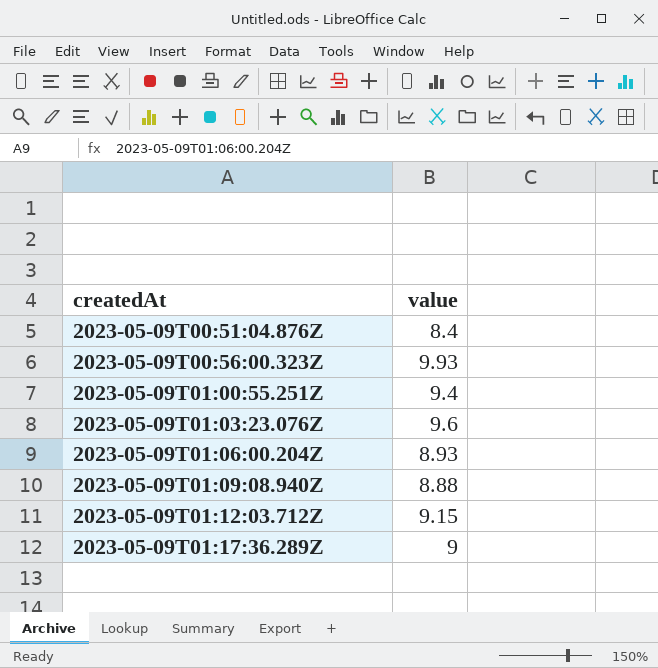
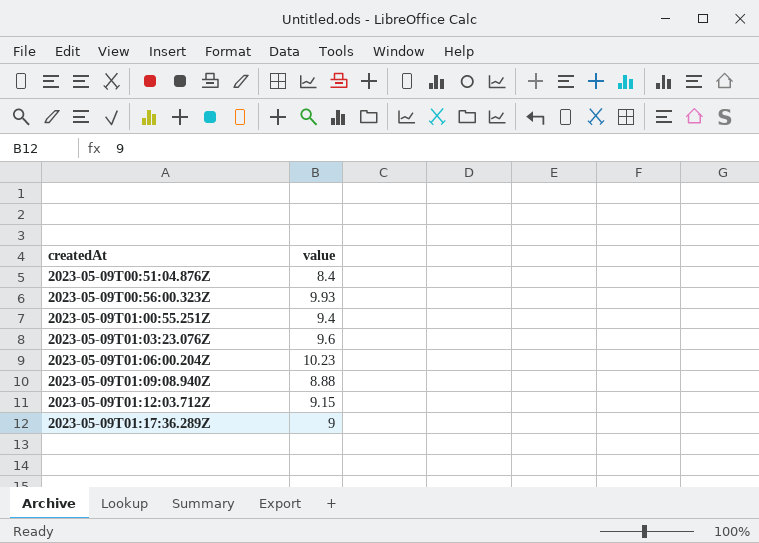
2023-05-09T01:06:00.204Z | value: 8.93 -> 10.23

